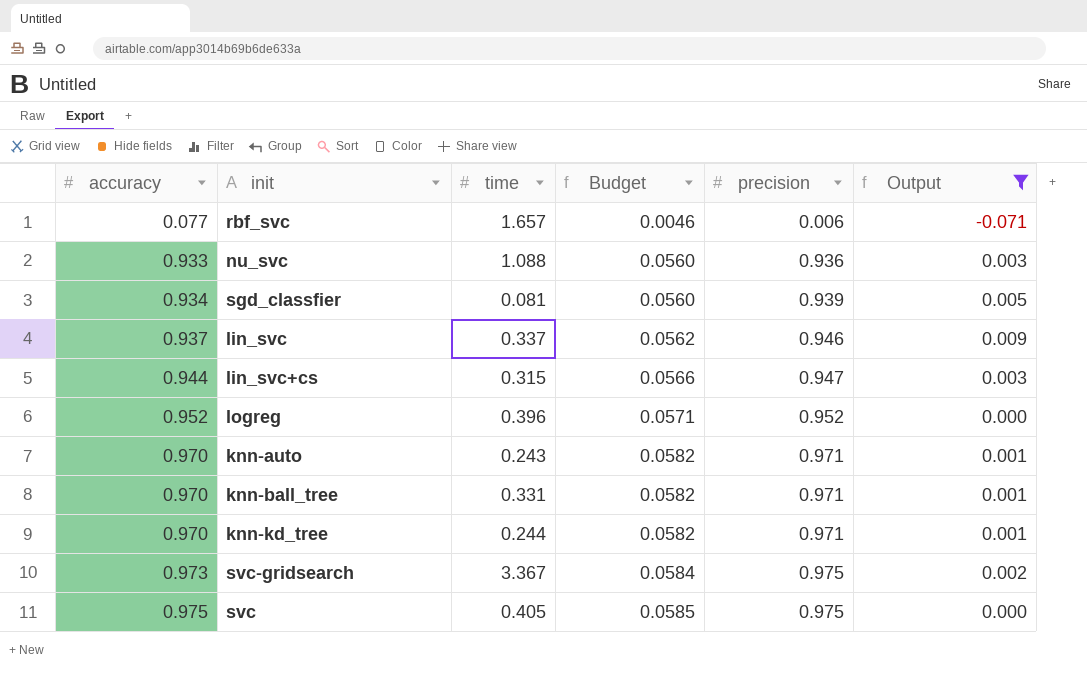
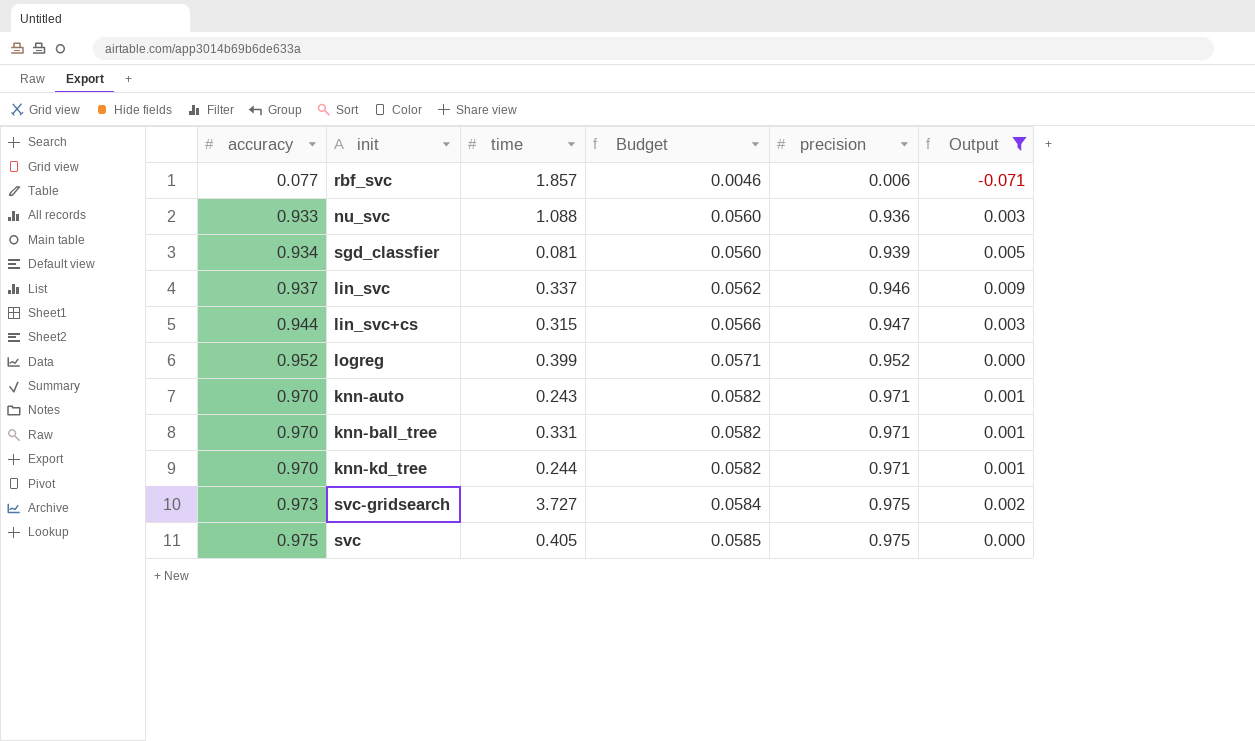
rbf_svc | time: 1.657 -> 1.857
logreg | time: 0.396 -> 0.399
svc-gridsearch | time: 3.367 -> 3.727

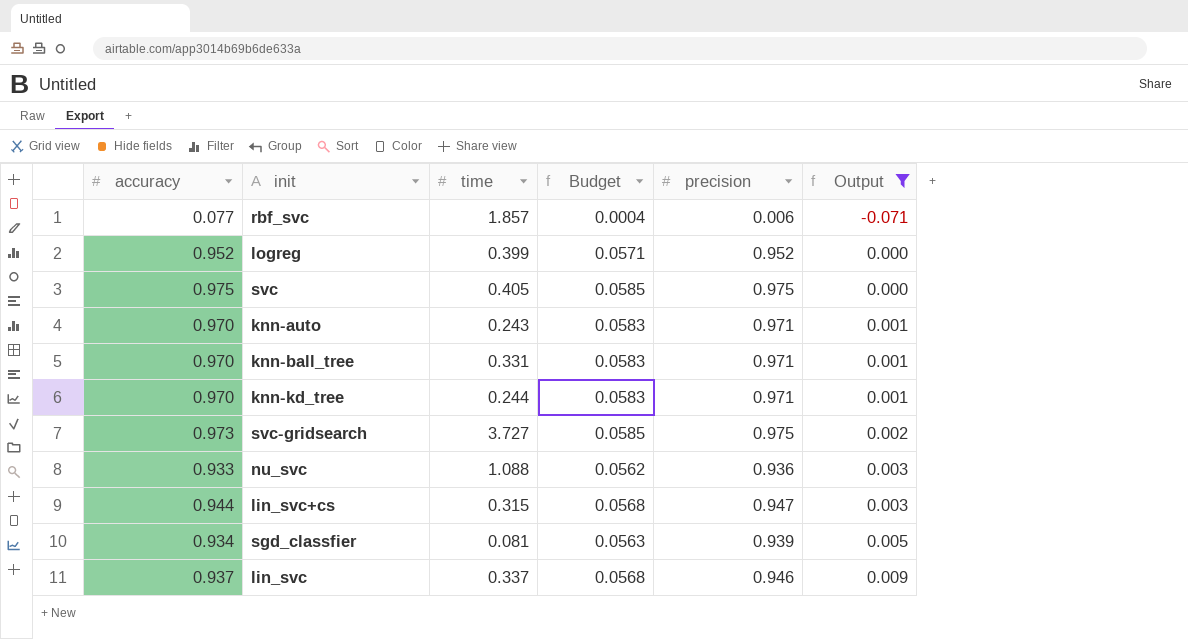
row order: accuracy ascending -> Output ascending
column Budget | formula: [accuracy] * 0.06 -> [precision] * 0.06

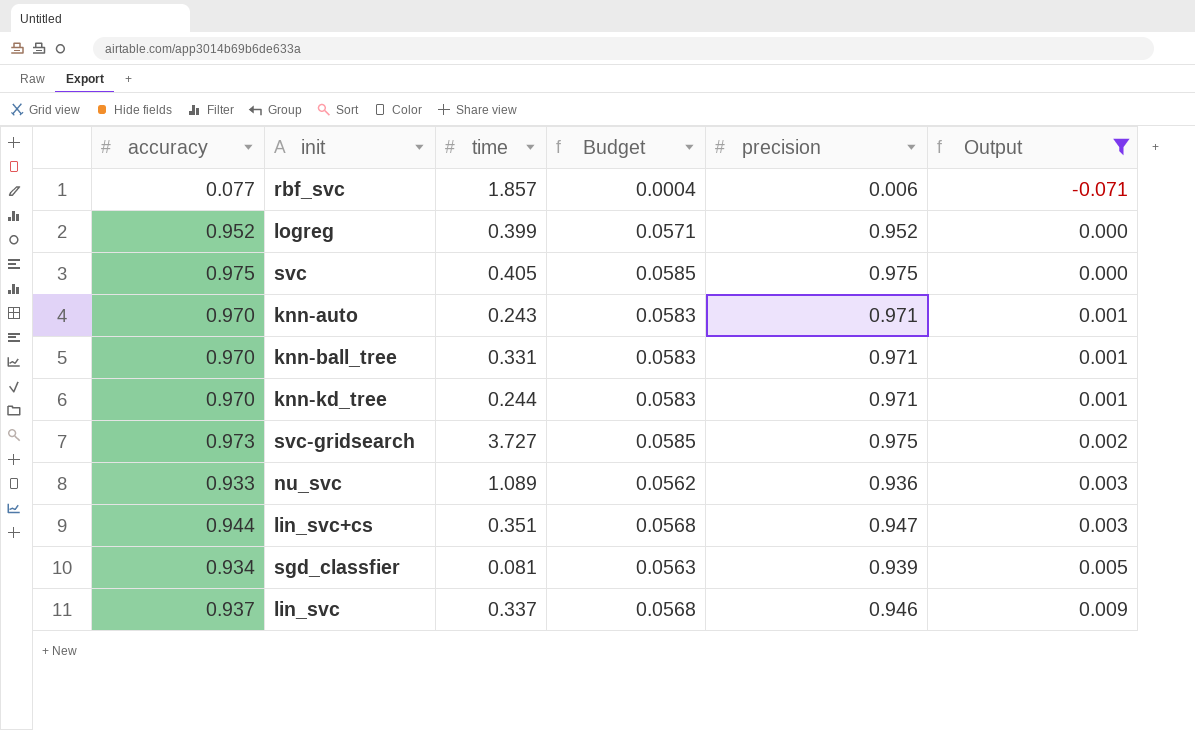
nu_svc | time: 1.088 -> 1.089
lin_svc+cs | time: 0.315 -> 0.351

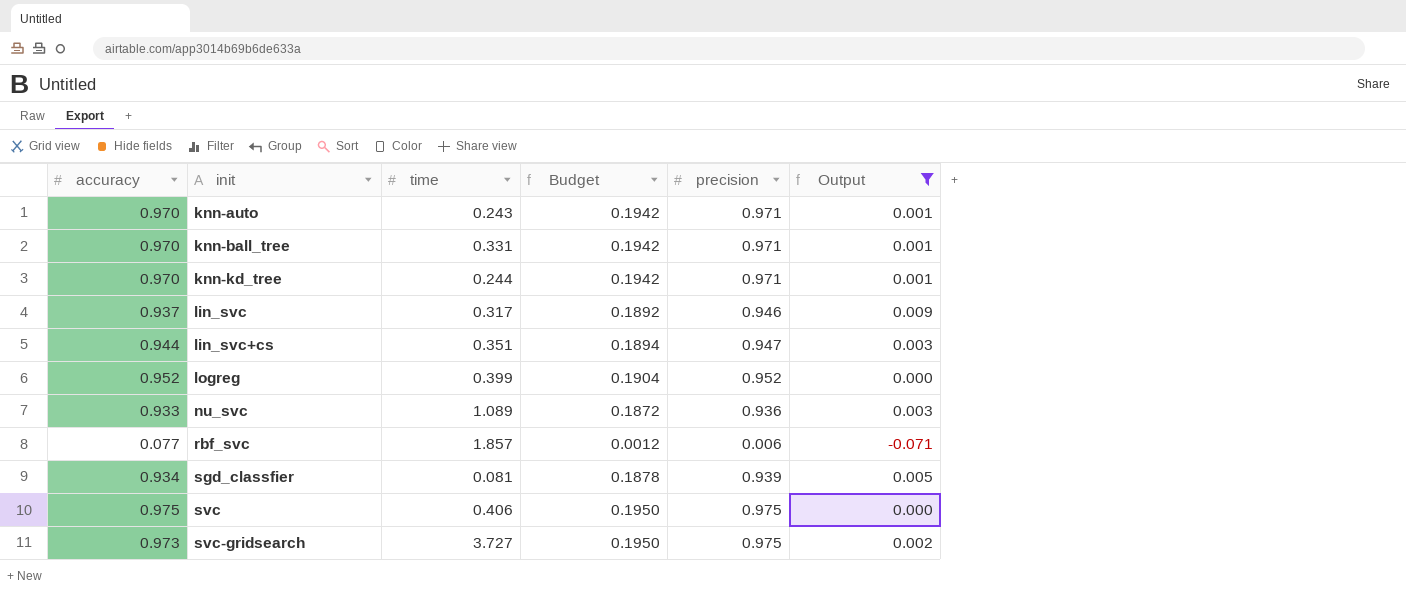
row order: Output ascending -> init ascending
column Budget | formula: [precision] * 0.06 -> [precision] * 0.2
lin_svc | time: 0.337 -> 0.317
svc | time: 0.405 -> 0.406

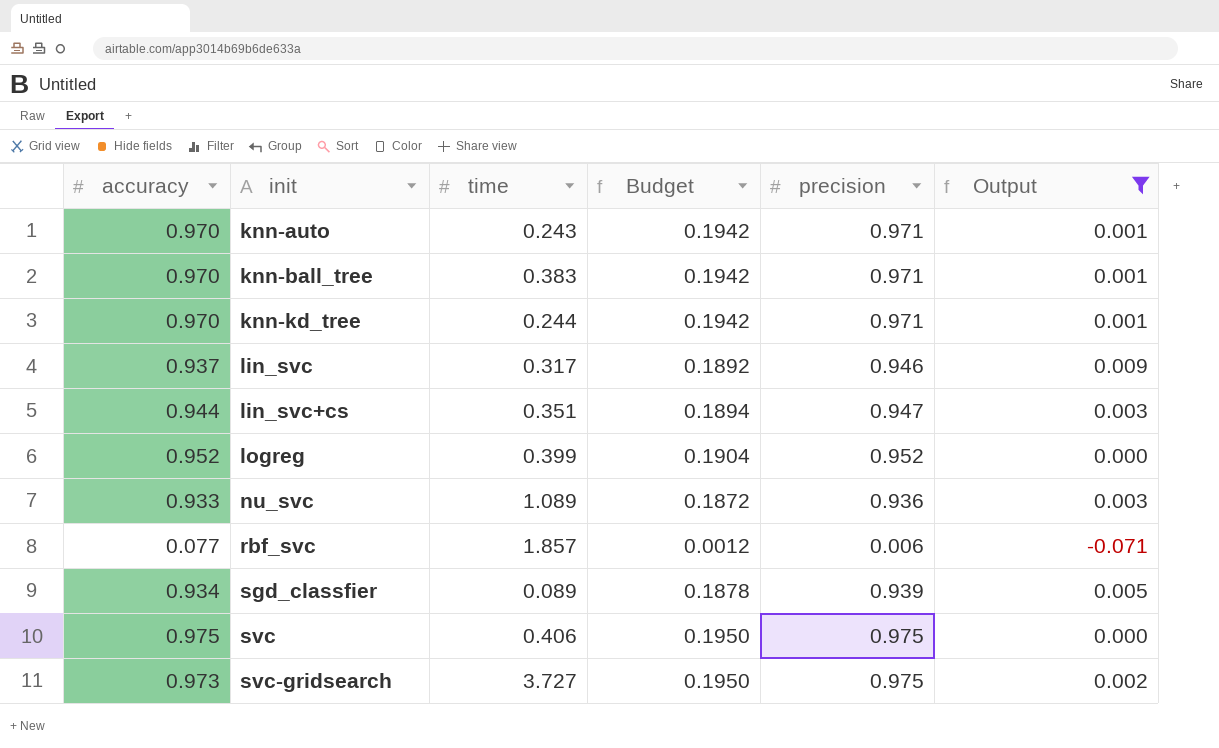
knn-ball_tree | time: 0.331 -> 0.383
sgd_classfier | time: 0.081 -> 0.089

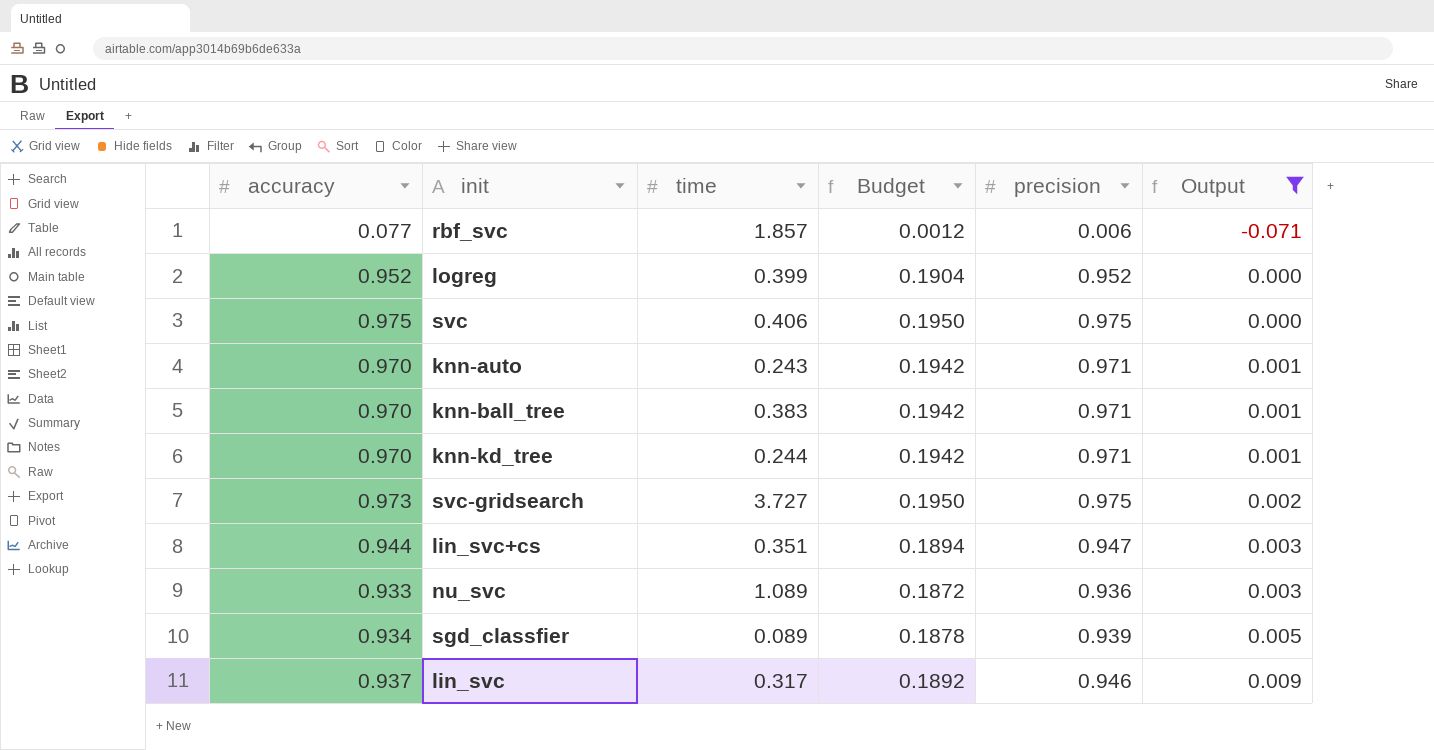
row order: init ascending -> Output ascending

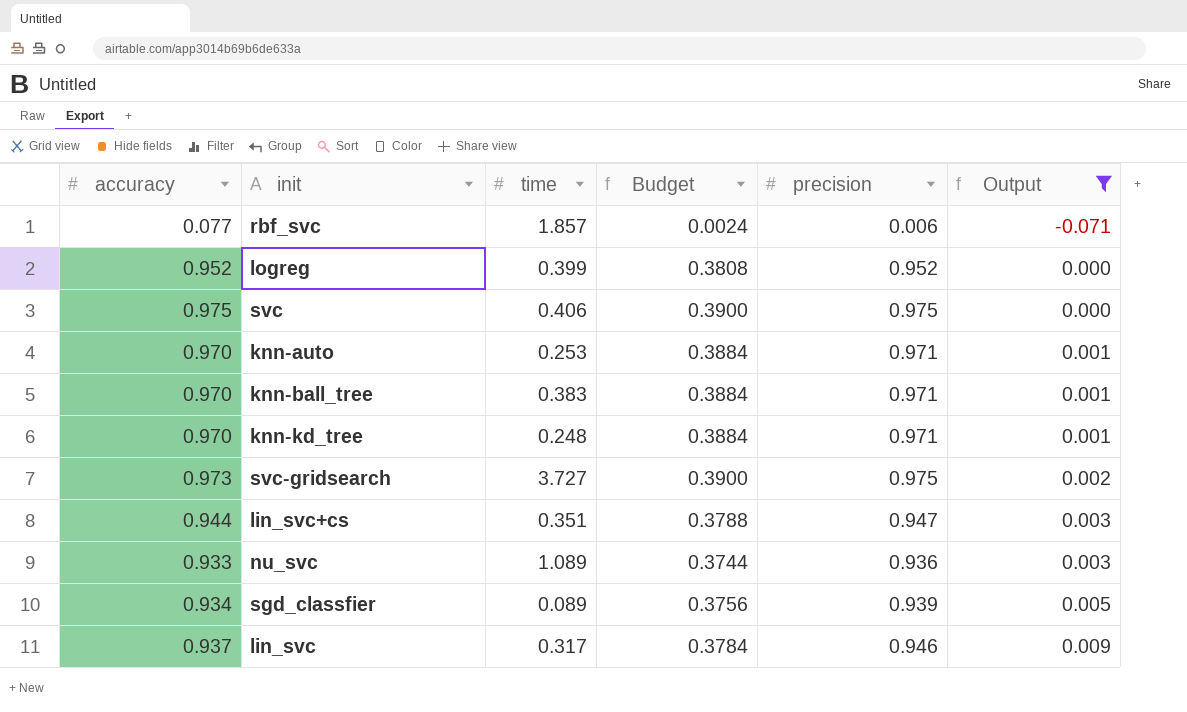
column Budget | formula: [precision] * 0.2 -> [precision] * 0.4
knn-auto | time: 0.243 -> 0.253
knn-kd_tree | time: 0.244 -> 0.248

